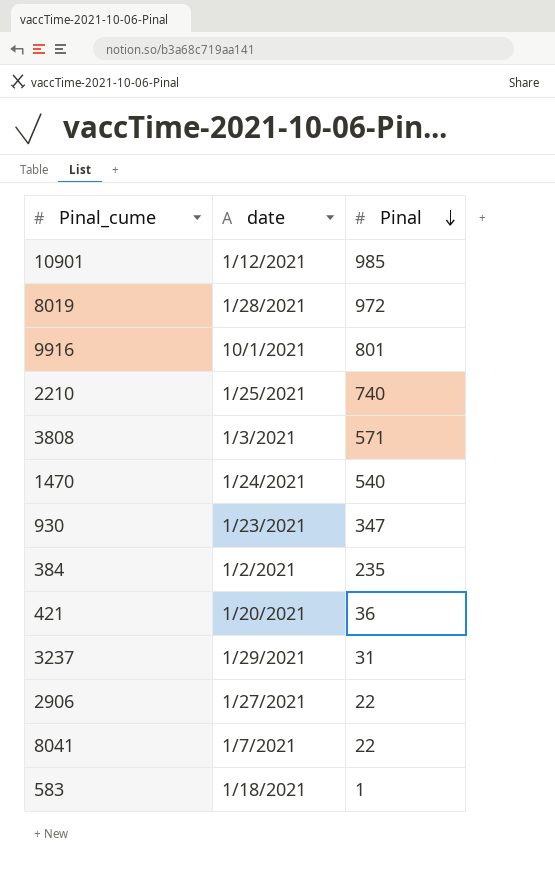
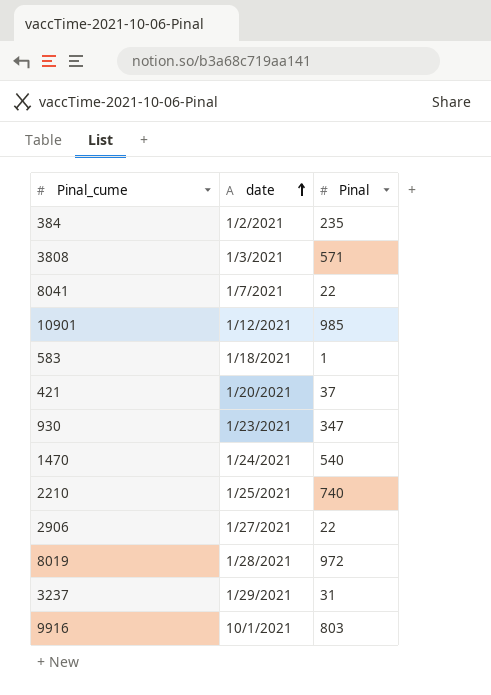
row order: Pinal descending -> date ascending
421 | Pinal: 36 -> 37
9916 | Pinal: 801 -> 803

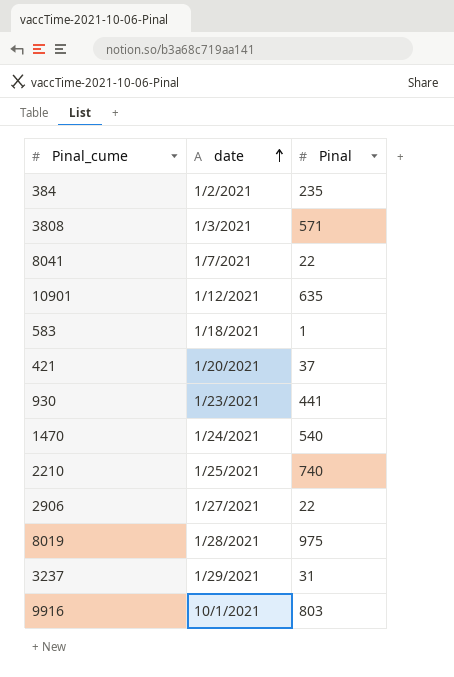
10901 | Pinal: 985 -> 635
930 | Pinal: 347 -> 441
8019 | Pinal: 972 -> 975

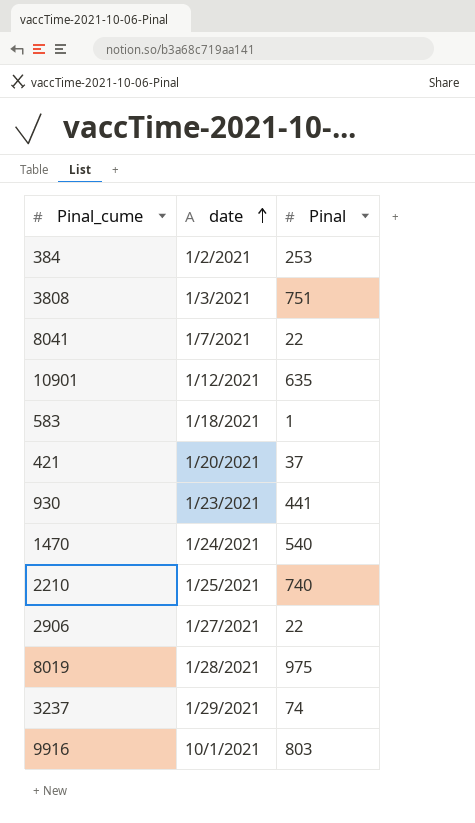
384 | Pinal: 235 -> 253
3808 | Pinal: 571 -> 751
3237 | Pinal: 31 -> 74

